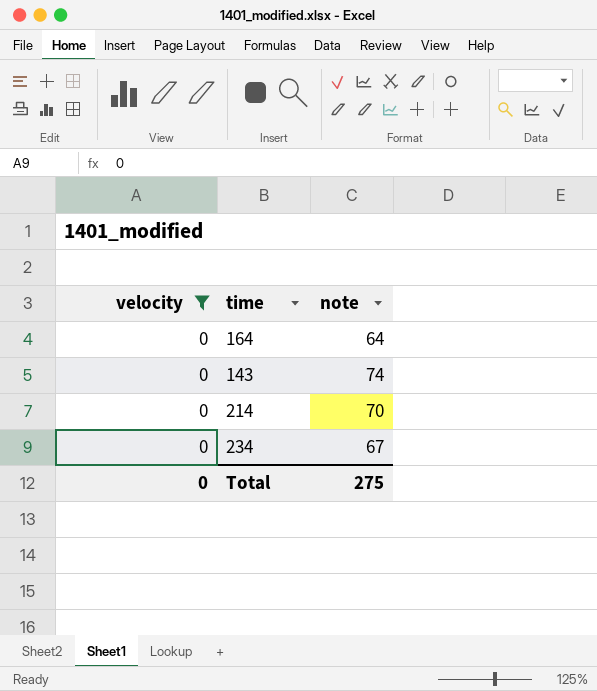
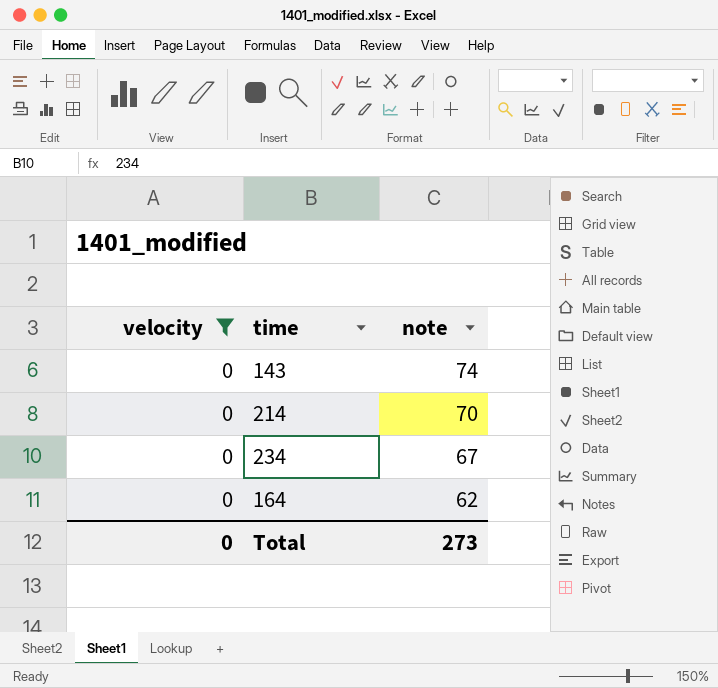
row order: none -> note descending
164 | note: 64 -> 62
Total | note: 275 -> 273

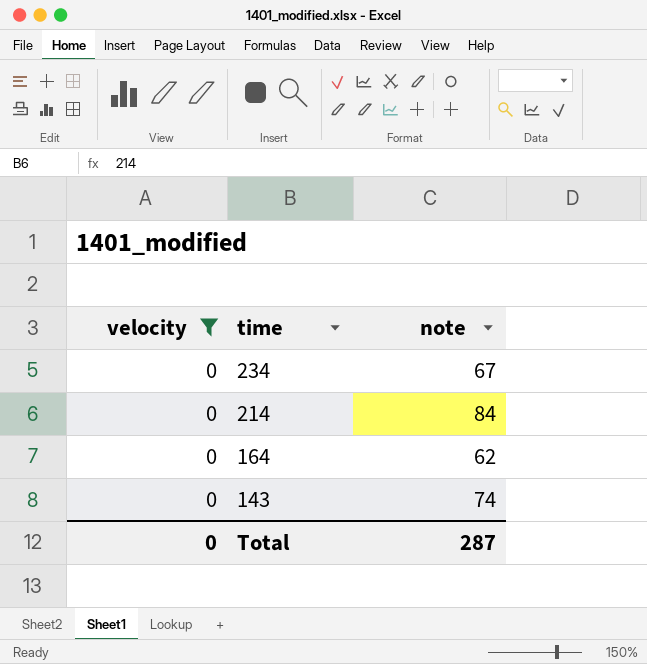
row order: note descending -> time descending
214 | note: 70 -> 84
Total | note: 273 -> 287

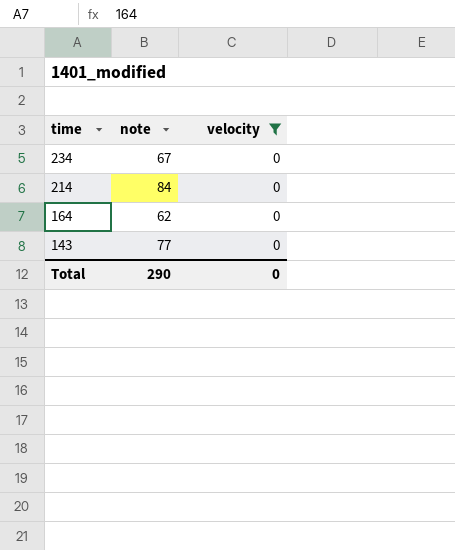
column velocity | position: 1 -> 3
143 | note: 74 -> 77
Total | note: 287 -> 290

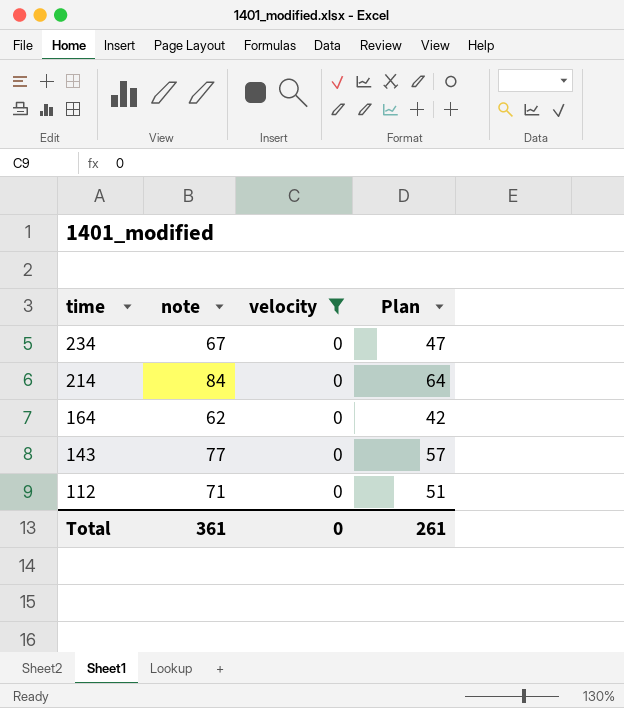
column Plan | formula: none -> [note] - 20
row 112: none -> 71 | 0 | 51
Total | note: 290 -> 361

